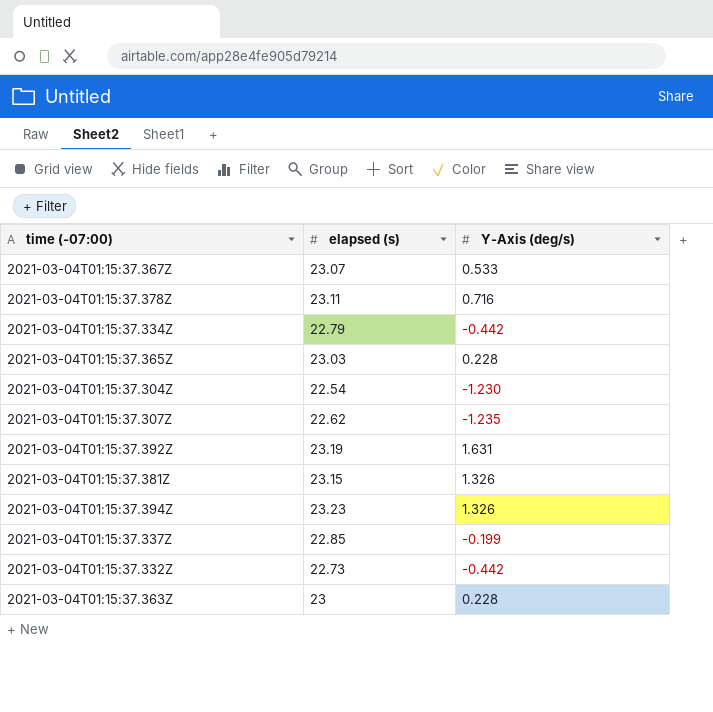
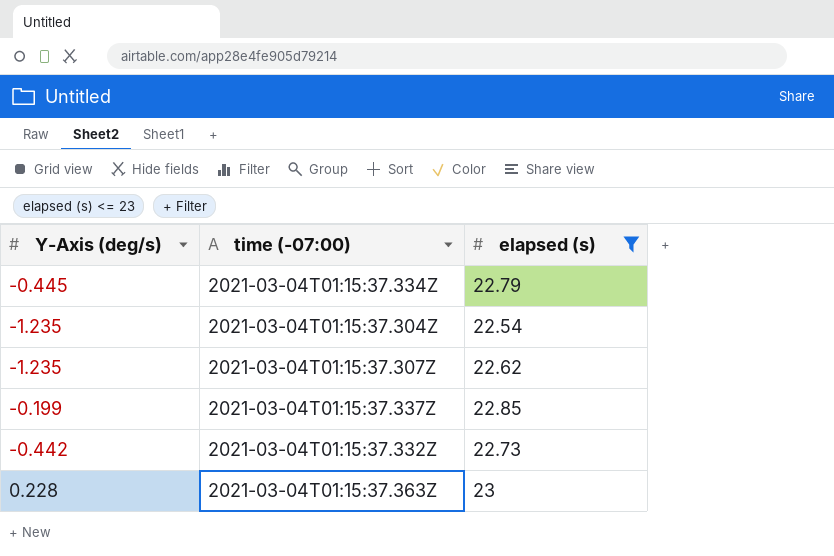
filter: none -> elapsed (s) <= 23
column Y-Axis (deg/s) | position: 3 -> 1
2021-03-04T01:15:37.334Z | Y-Axis (deg/s): -0.442 -> -0.445
2021-03-04T01:15:37.304Z | Y-Axis (deg/s): -1.230 -> -1.235

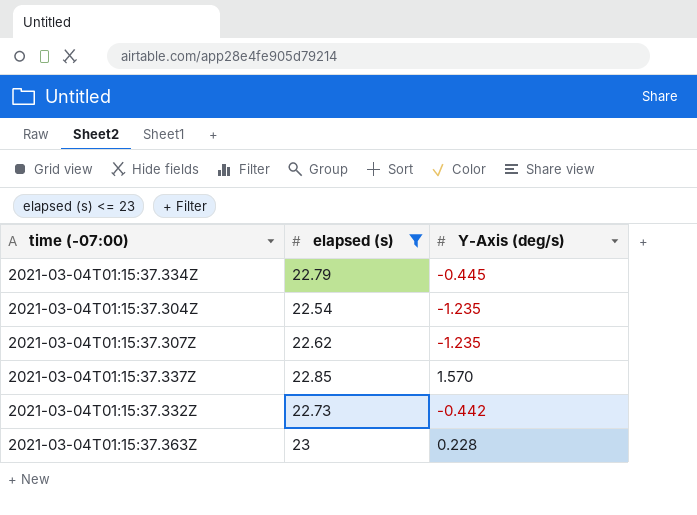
column Y-Axis (deg/s) | position: 1 -> 3
2021-03-04T01:15:37.337Z | Y-Axis (deg/s): -0.199 -> 1.570

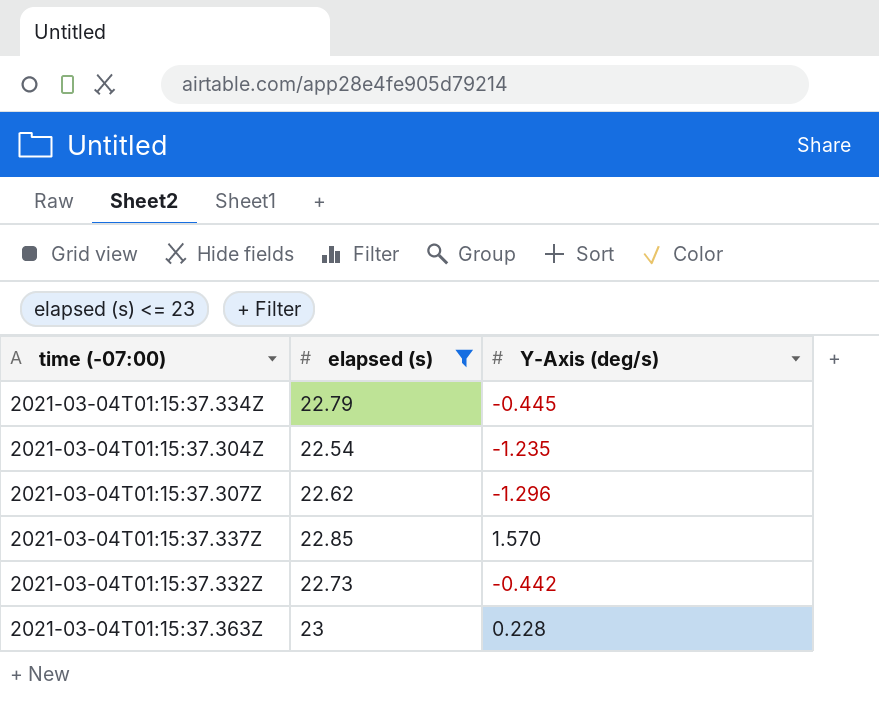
2021-03-04T01:15:37.307Z | Y-Axis (deg/s): -1.235 -> -1.296

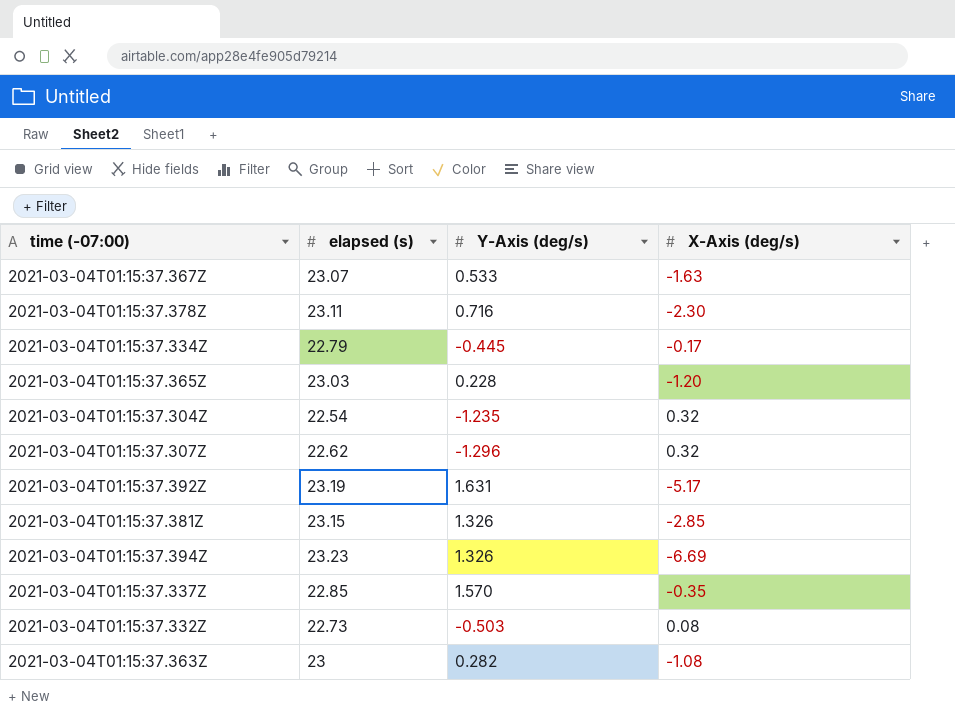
filter: elapsed (s) <= 23 -> none
column X-Axis (deg/s) | position: none -> 4
2021-03-04T01:15:37.332Z | Y-Axis (deg/s): -0.442 -> -0.503
2021-03-04T01:15:37.363Z | Y-Axis (deg/s): 0.228 -> 0.282

